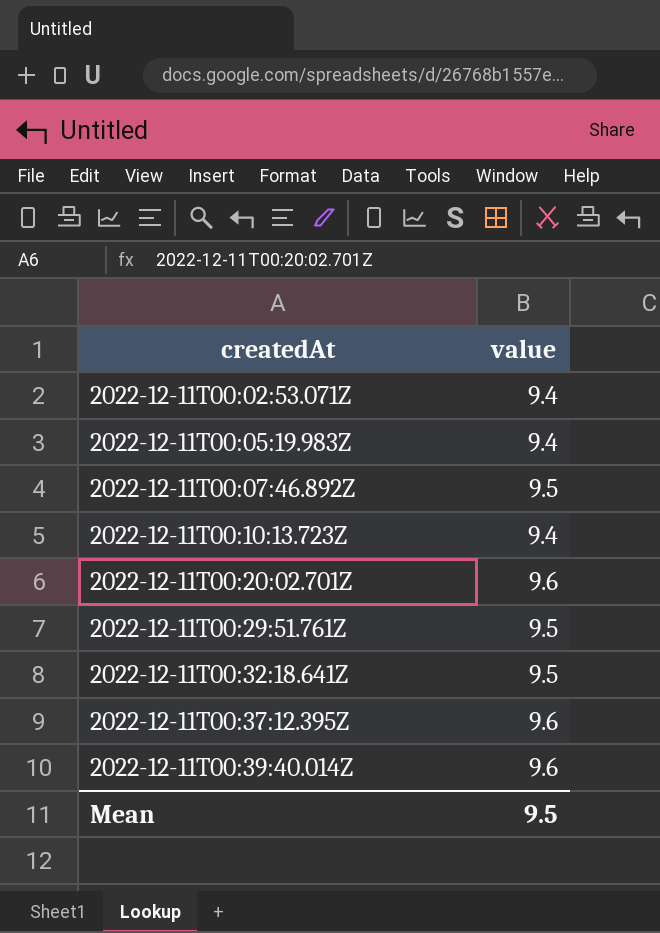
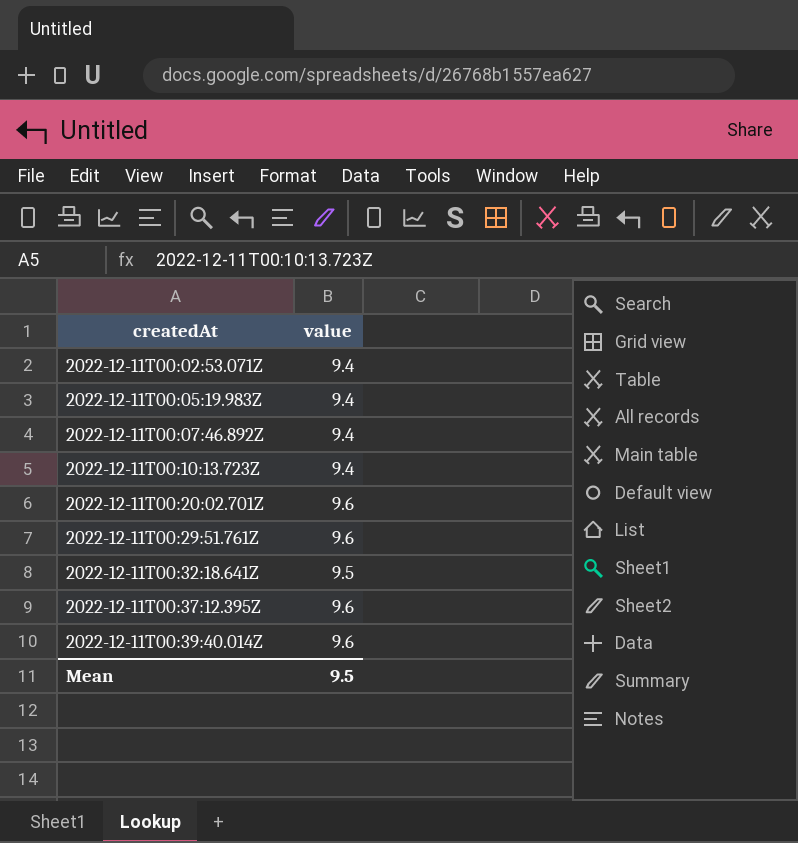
2022-12-11T00:07:46.892Z | value: 9.5 -> 9.4
2022-12-11T00:29:51.761Z | value: 9.5 -> 9.6

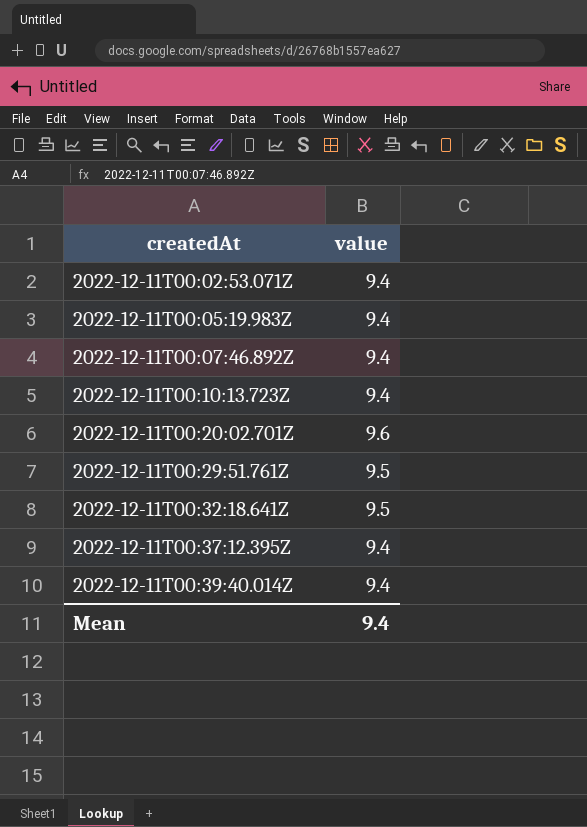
2022-12-11T00:29:51.761Z | value: 9.6 -> 9.5
2022-12-11T00:37:12.395Z | value: 9.6 -> 9.4
2022-12-11T00:39:40.014Z | value: 9.6 -> 9.4
Mean | value: 9.5 -> 9.4

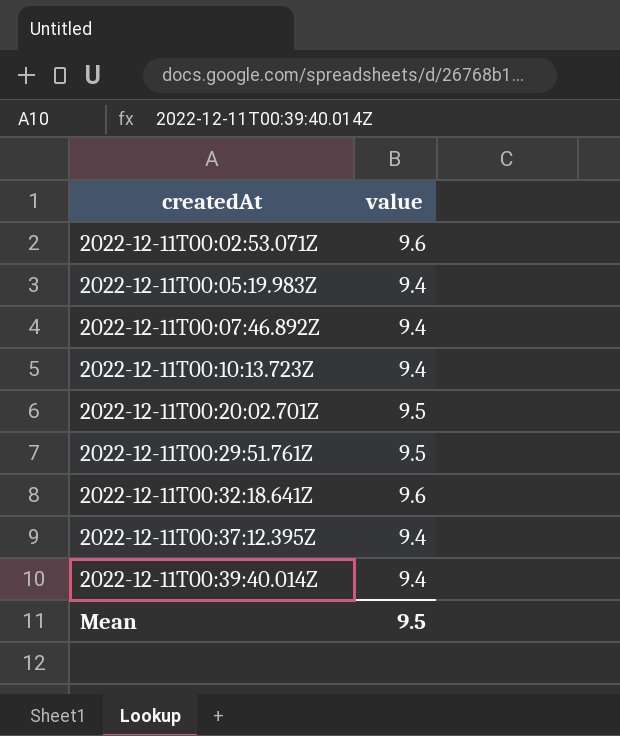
2022-12-11T00:02:53.071Z | value: 9.4 -> 9.6
2022-12-11T00:20:02.701Z | value: 9.6 -> 9.5
2022-12-11T00:32:18.641Z | value: 9.5 -> 9.6
Mean | value: 9.4 -> 9.5

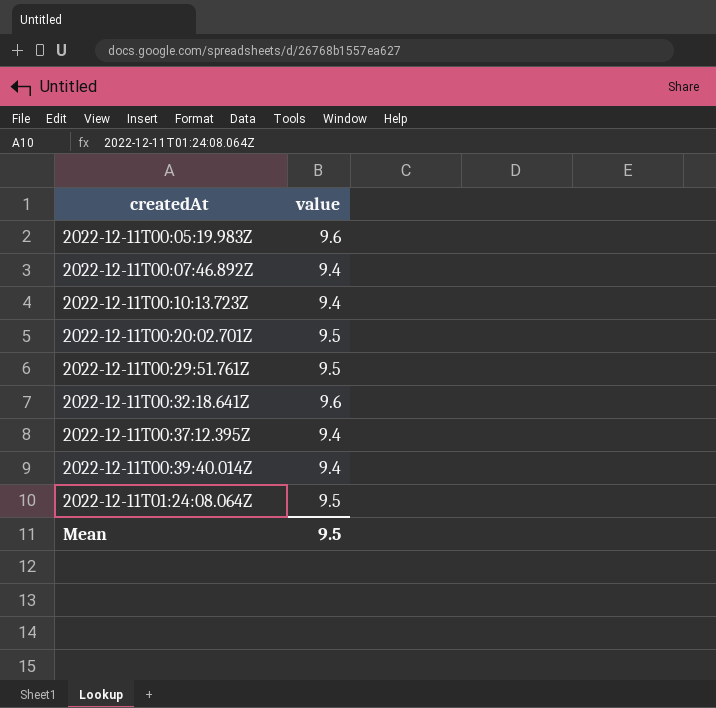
row 2022-12-11T00:02:53.071Z: 9.6 -> none
2022-12-11T00:05:19.983Z | value: 9.4 -> 9.6
row 2022-12-11T01:24:08.064Z: none -> 9.5

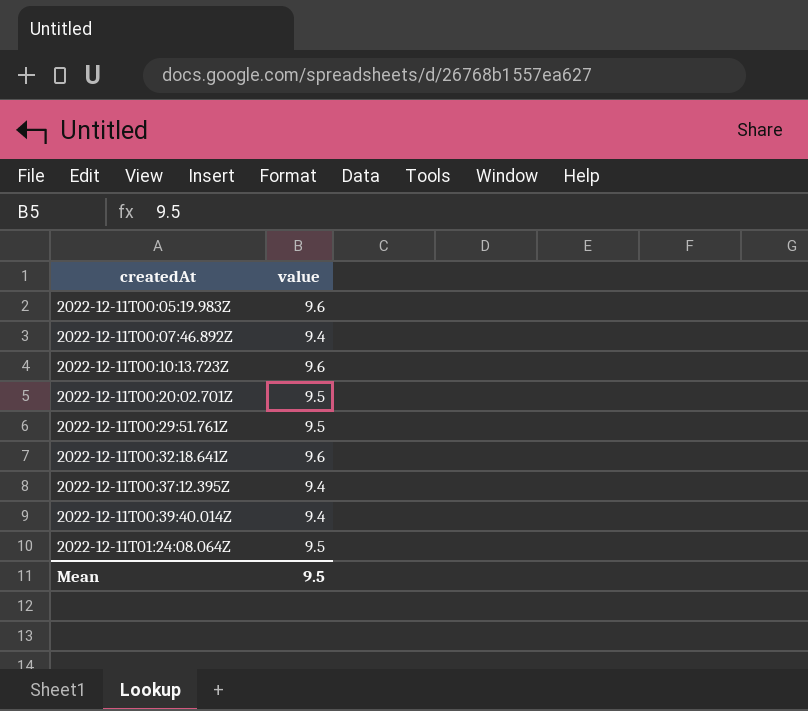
2022-12-11T00:10:13.723Z | value: 9.4 -> 9.6

